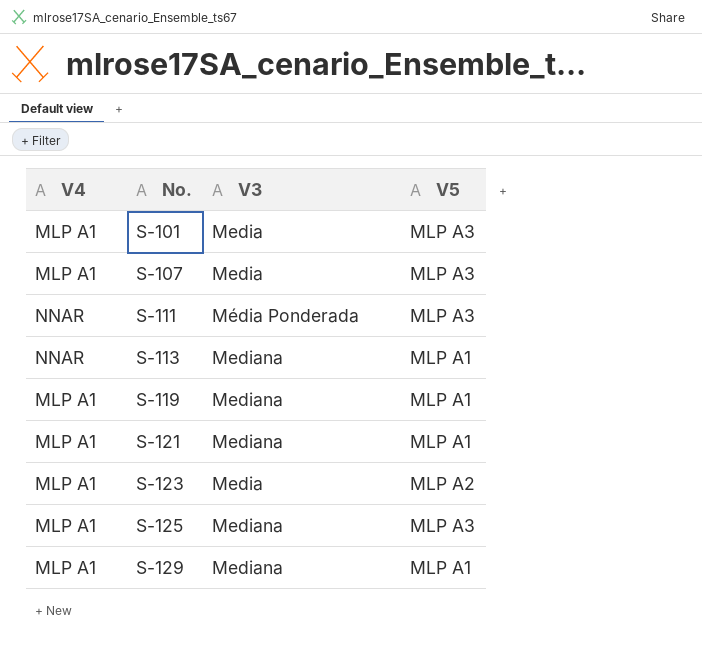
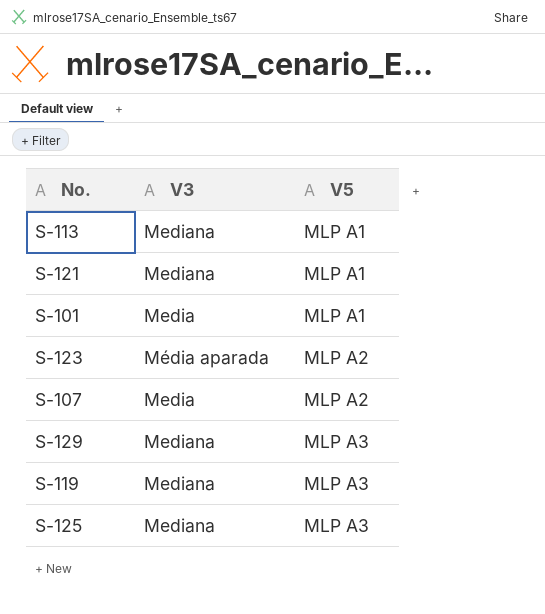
row order: No. ascending -> V5 ascending
column V4 | position: 1 -> none
row S-111: NNAR | Média Ponderada | MLP A3 -> none
S-101 | V5: MLP A3 -> MLP A1
S-123 | V3: Media -> Média aparada
S-107 | V5: MLP A3 -> MLP A2
S-129 | V5: MLP A1 -> MLP A3
S-119 | V5: MLP A1 -> MLP A3

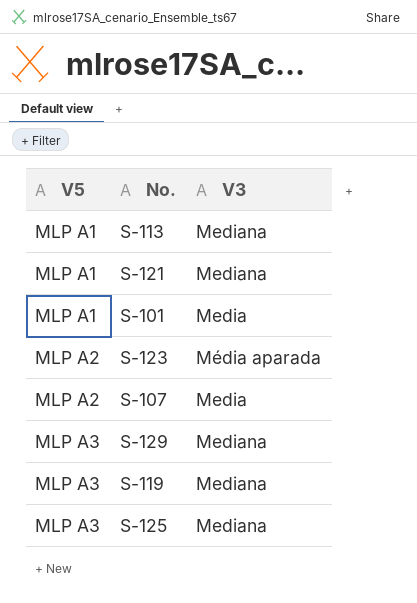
column V5 | position: 3 -> 1

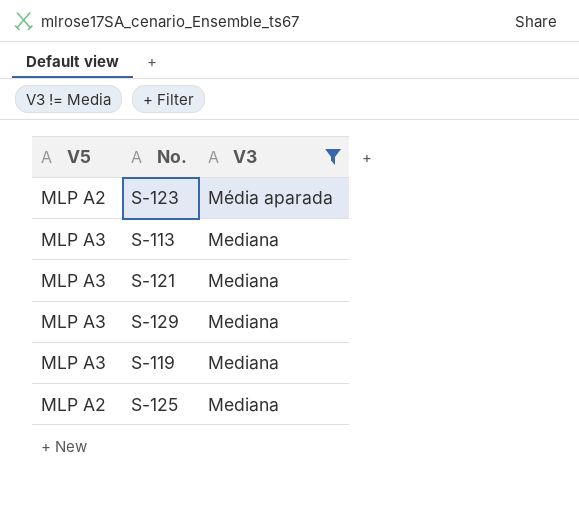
filter: none -> V3 != Media
row order: V5 ascending -> V3 ascending
S-113 | V5: MLP A1 -> MLP A3
S-121 | V5: MLP A1 -> MLP A3
S-125 | V5: MLP A3 -> MLP A2

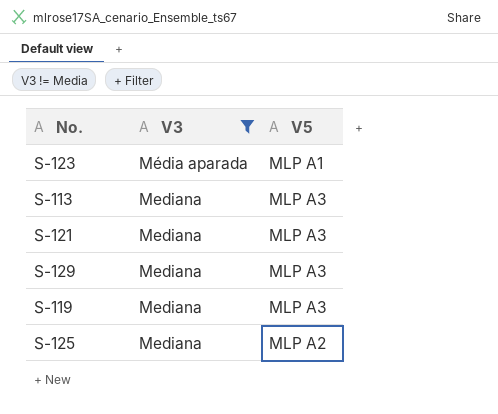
column V5 | position: 1 -> 3
S-123 | V5: MLP A2 -> MLP A1

